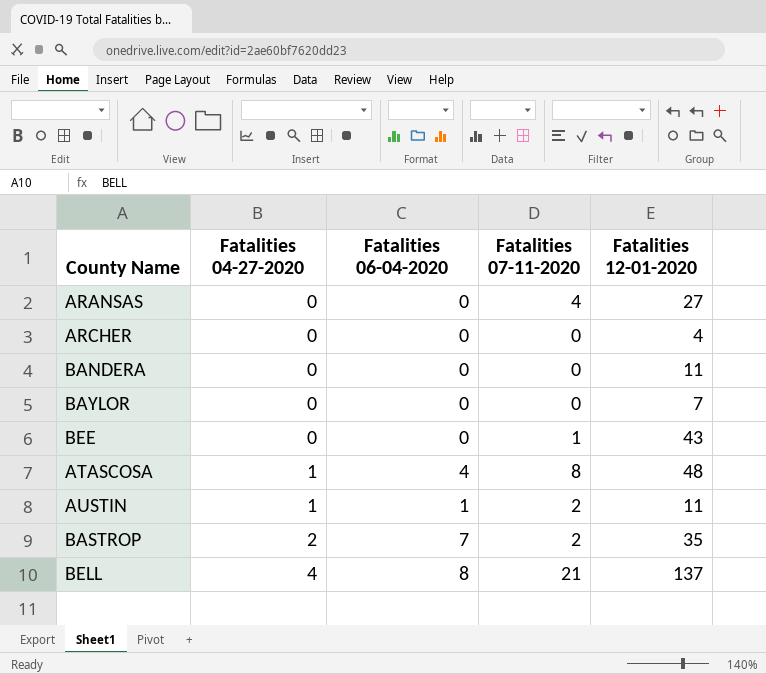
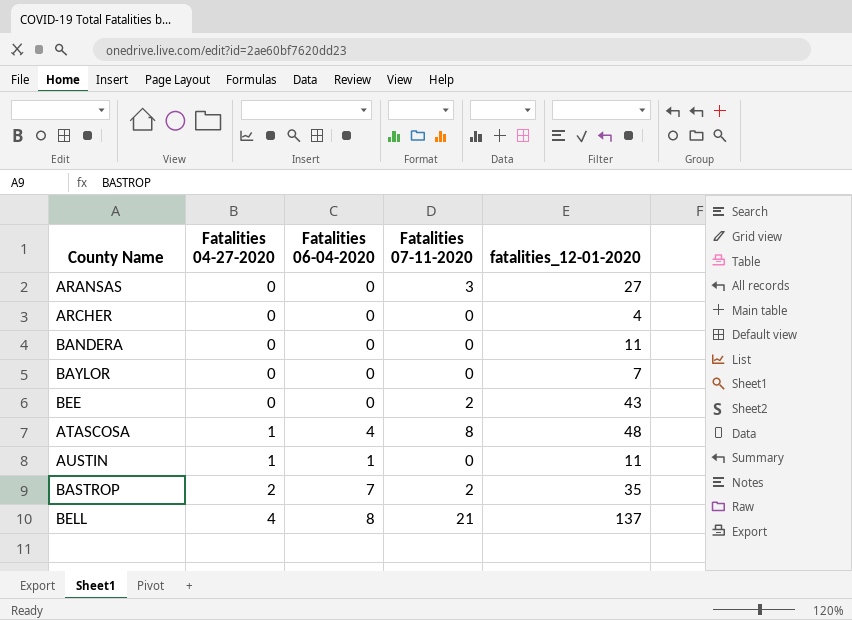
column name: Fatalities 12-01-2020 -> fatalities_12-01-2020
ARANSAS | Fatalities 07-11-2020: 4 -> 3
BEE | Fatalities 07-11-2020: 1 -> 2
AUSTIN | Fatalities 07-11-2020: 2 -> 0

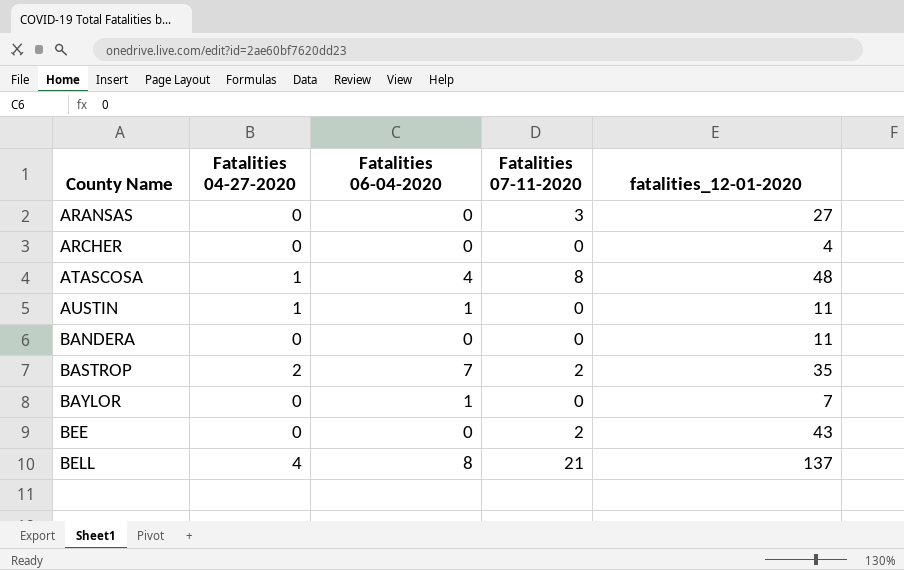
row order: Fatalities 04-27-2020 ascending -> County Name ascending
BAYLOR | Fatalities 06-04-2020: 0 -> 1

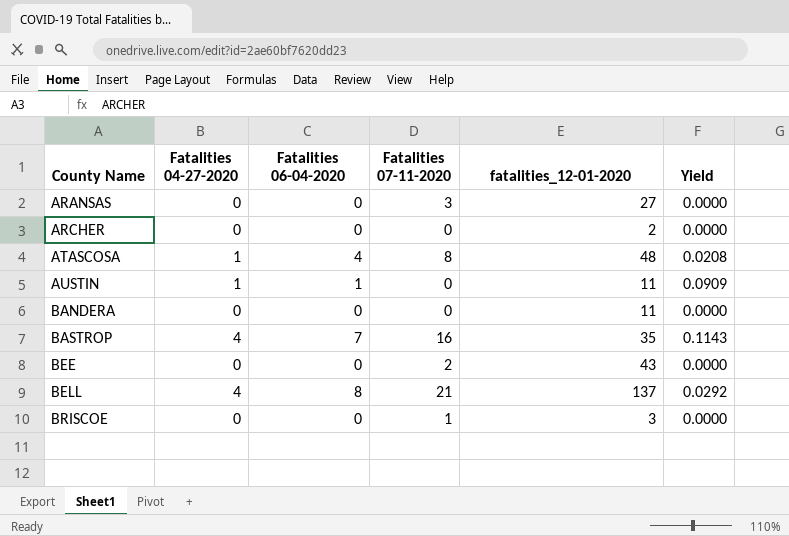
column Yield | formula: none -> [Fatalities 04-27-2020] / [fatalities_12-01-2020]
row BAYLOR: 0 | 1 | 0 | 7 -> none
ARCHER | fatalities_12-01-2020: 4 -> 2
BASTROP | Fatalities 04-27-2020: 2 -> 4
BASTROP | Fatalities 07-11-2020: 2 -> 16
row BRISCOE: none -> 0 | 0 | 1 | 3 | 0.0000

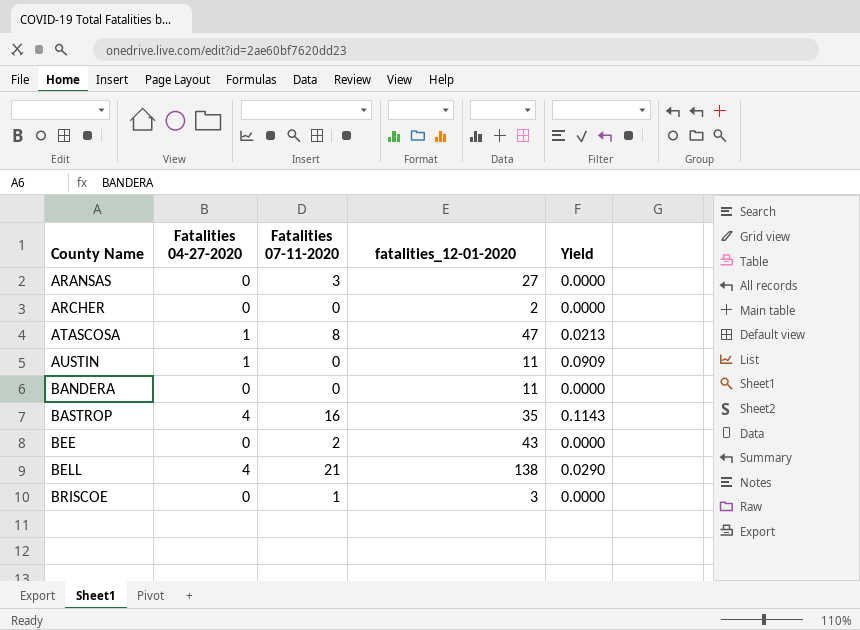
column Fatalities 06-04-2020 | position: 3 -> none
ATASCOSA | fatalities_12-01-2020: 48 -> 47
ATASCOSA | Yield: 0.0208 -> 0.0213
BELL | fatalities_12-01-2020: 137 -> 138
BELL | Yield: 0.0292 -> 0.0290

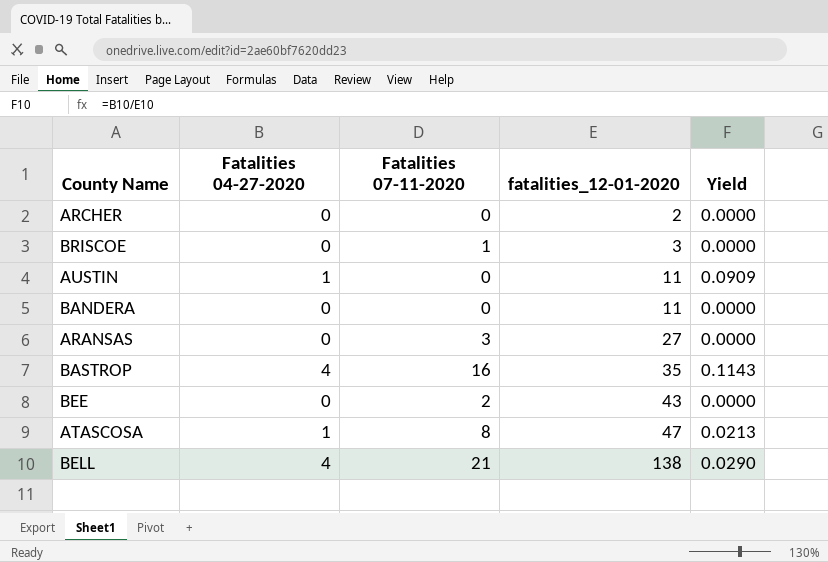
row order: County Name ascending -> fatalities_12-01-2020 ascending

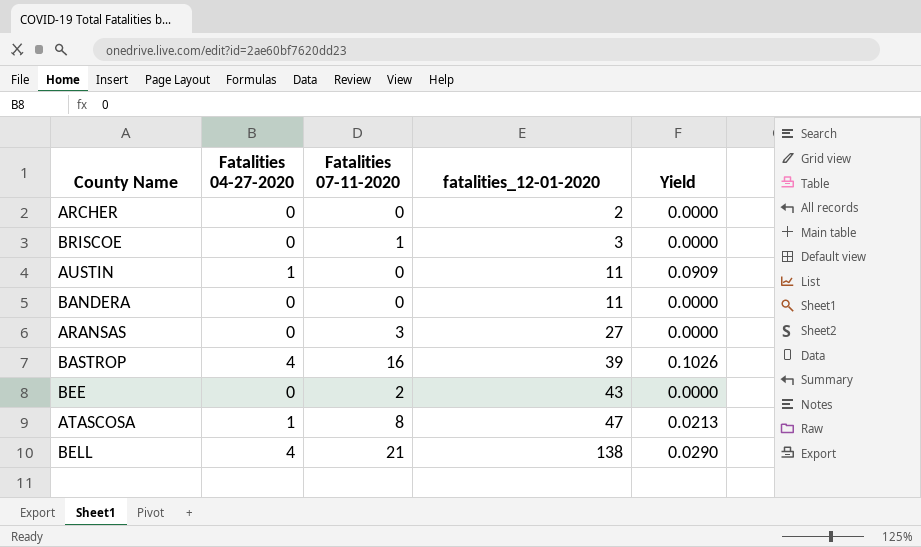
BASTROP | fatalities_12-01-2020: 35 -> 39
BASTROP | Yield: 0.1143 -> 0.1026

